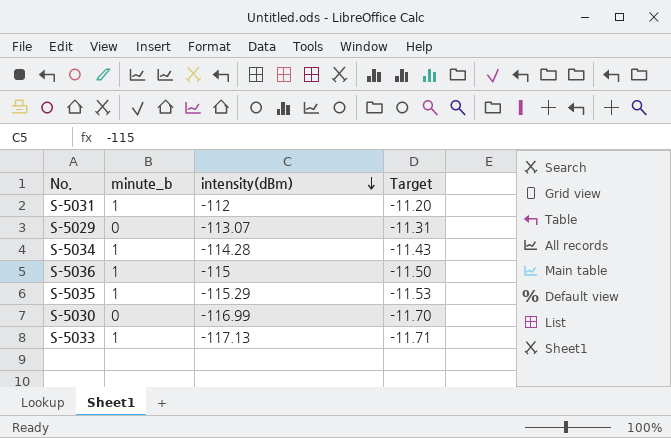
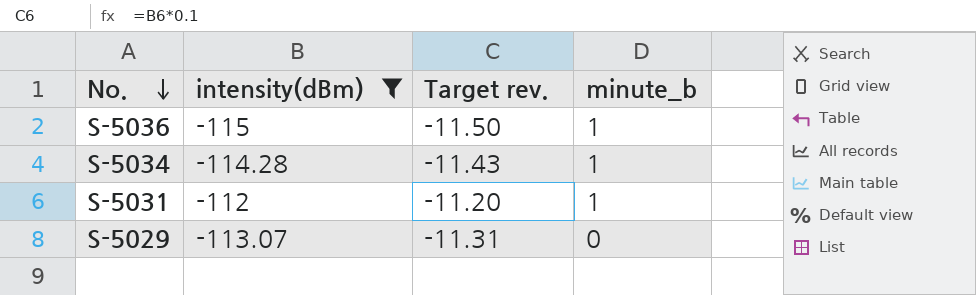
filter: none -> intensity(dBm) >= -115
row order: intensity(dBm) descending -> No. descending
column name: Target -> Target rev.
column minute_b | position: 2 -> 4

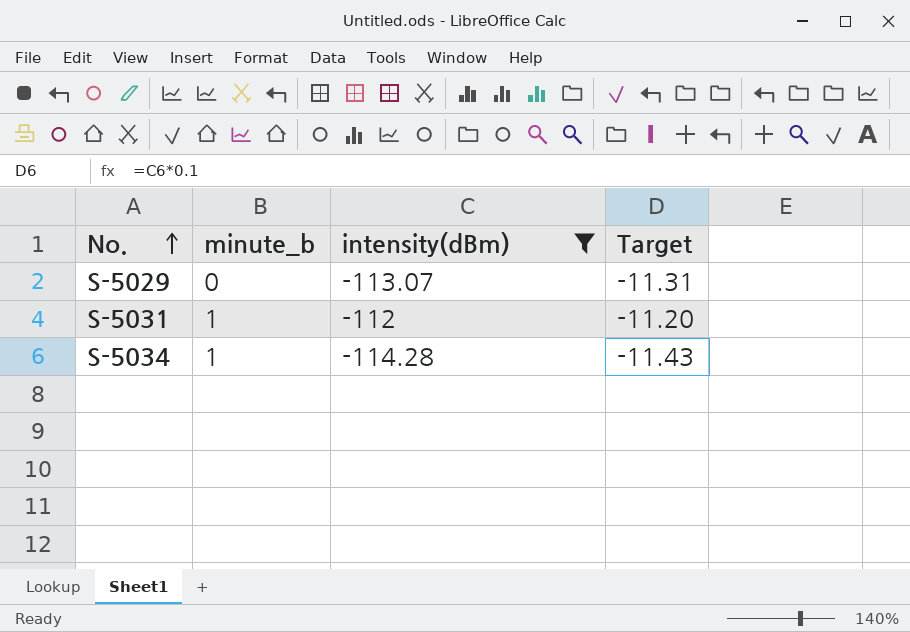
row order: No. descending -> No. ascending
column minute_b | position: 4 -> 2
column name: Target rev. -> Target
row S-5036: -115 | -11.50 | 1 -> none

